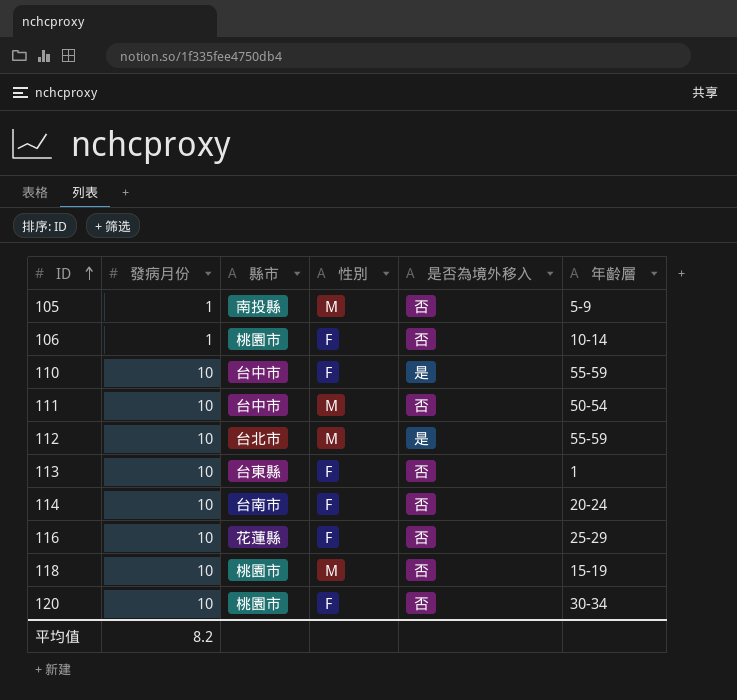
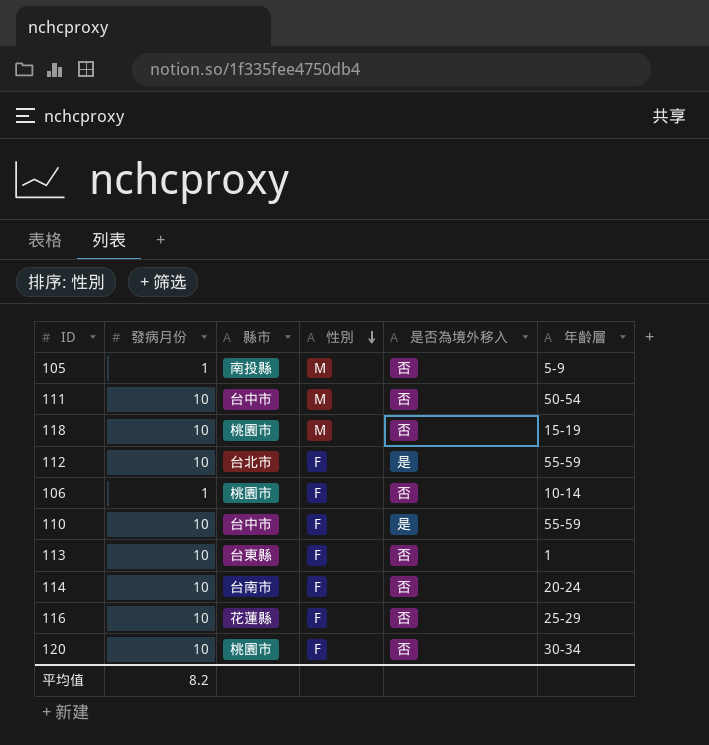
row order: ID ascending -> 性別 descending
112 | 性別: M -> F

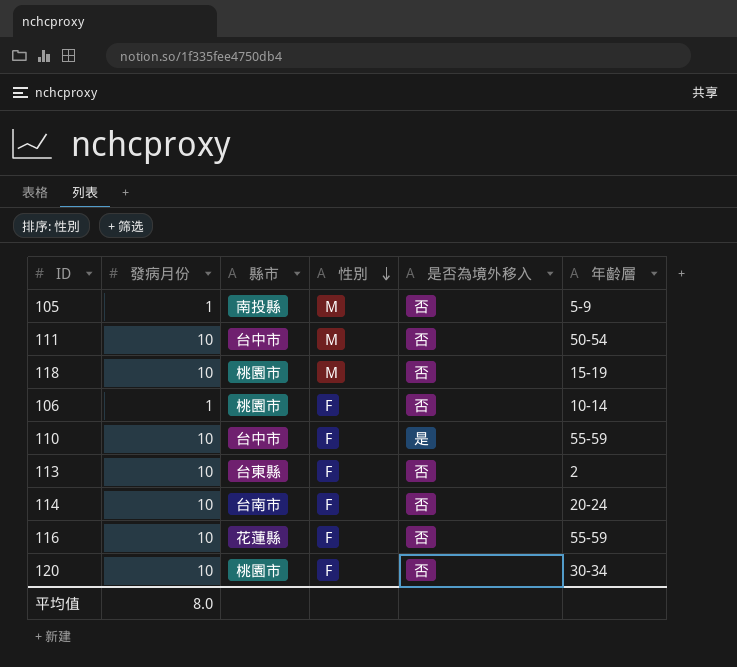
row 112: 10 | 台北市 | F | 是 | 55-59 -> none
113 | 年齡層: 1 -> 2
116 | 年齡層: 25-29 -> 55-59
平均值 | 發病月份: 8.2 -> 8.0

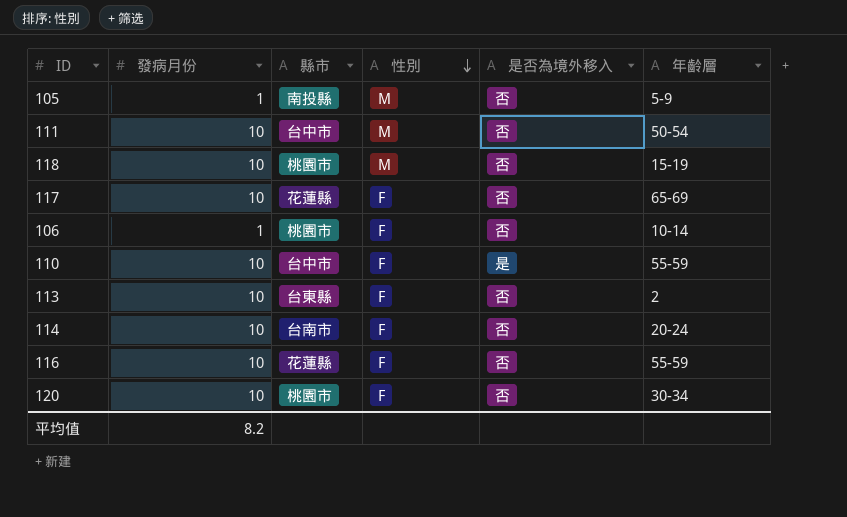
row 117: none -> 10 | 花蓮縣 | F | 否 | 65-69
平均值 | 發病月份: 8.0 -> 8.2

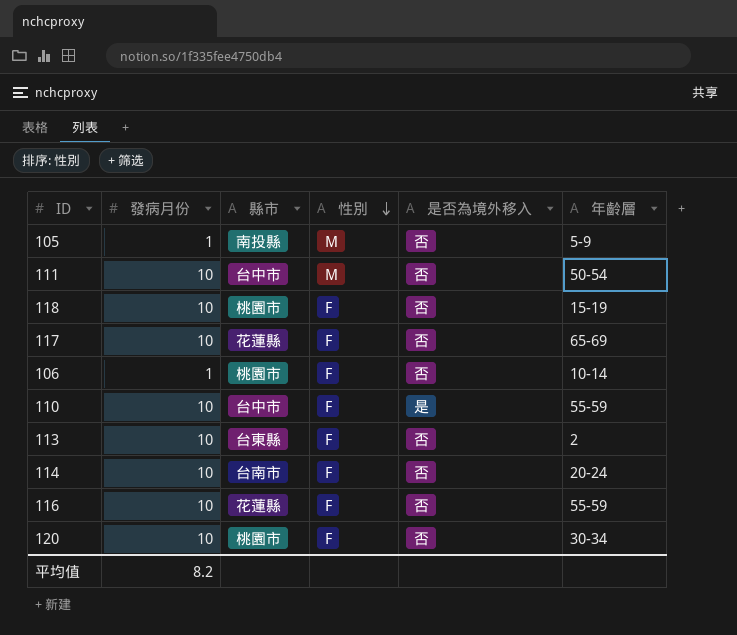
118 | 性別: M -> F

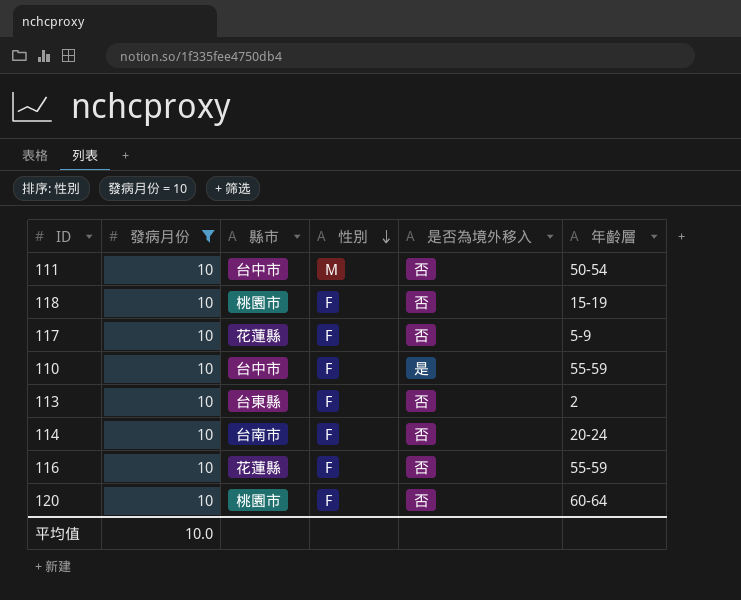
filter: none -> 發病月份 = 10
117 | 年齡層: 65-69 -> 5-9
120 | 年齡層: 30-34 -> 60-64
平均值 | 發病月份: 8.2 -> 10.0

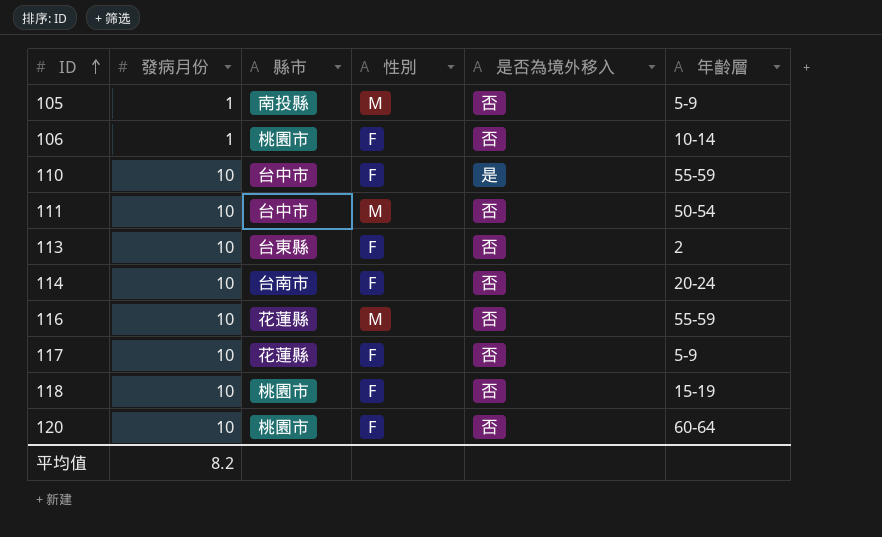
filter: 發病月份 = 10 -> none
row order: 性別 descending -> ID ascending
116 | 性別: F -> M
平均值 | 發病月份: 10.0 -> 8.2

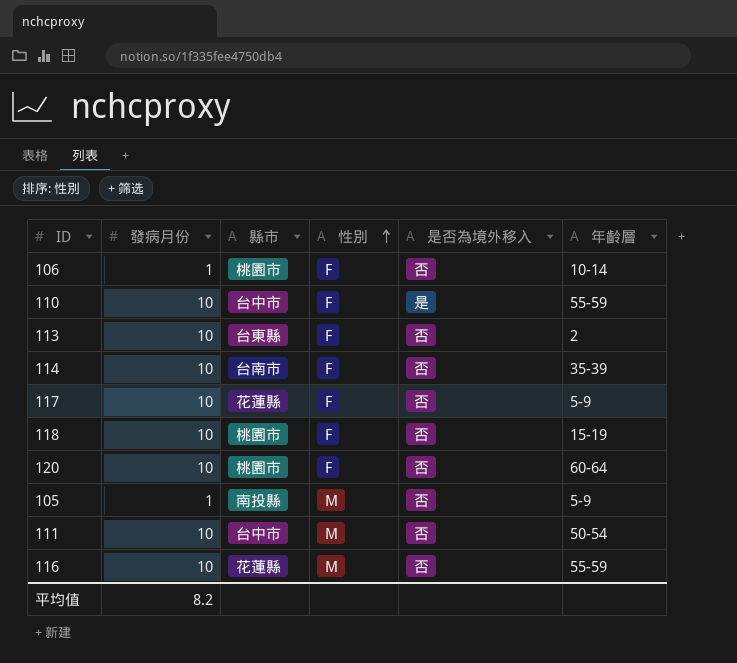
row order: ID ascending -> 性別 ascending
114 | 年齡層: 20-24 -> 35-39

